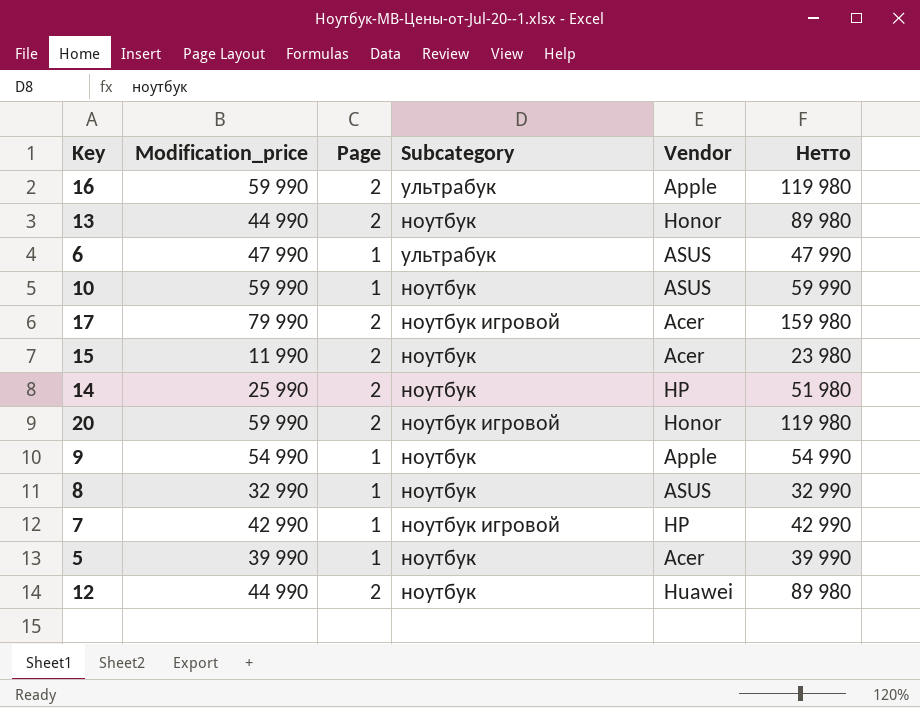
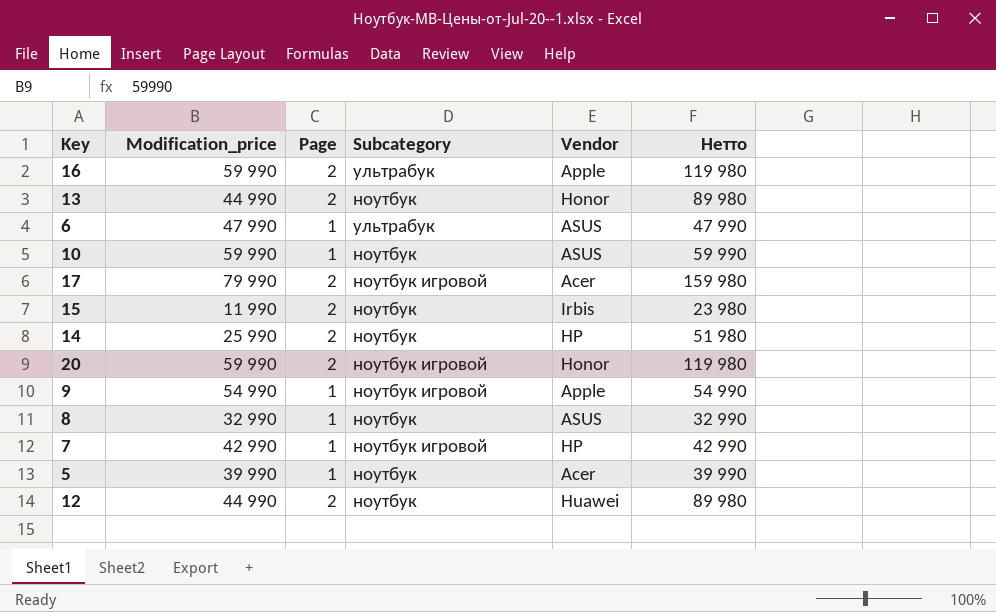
15 | Vendor: Acer -> Irbis
9 | Subcategory: ноутбук -> ноутбук игровой

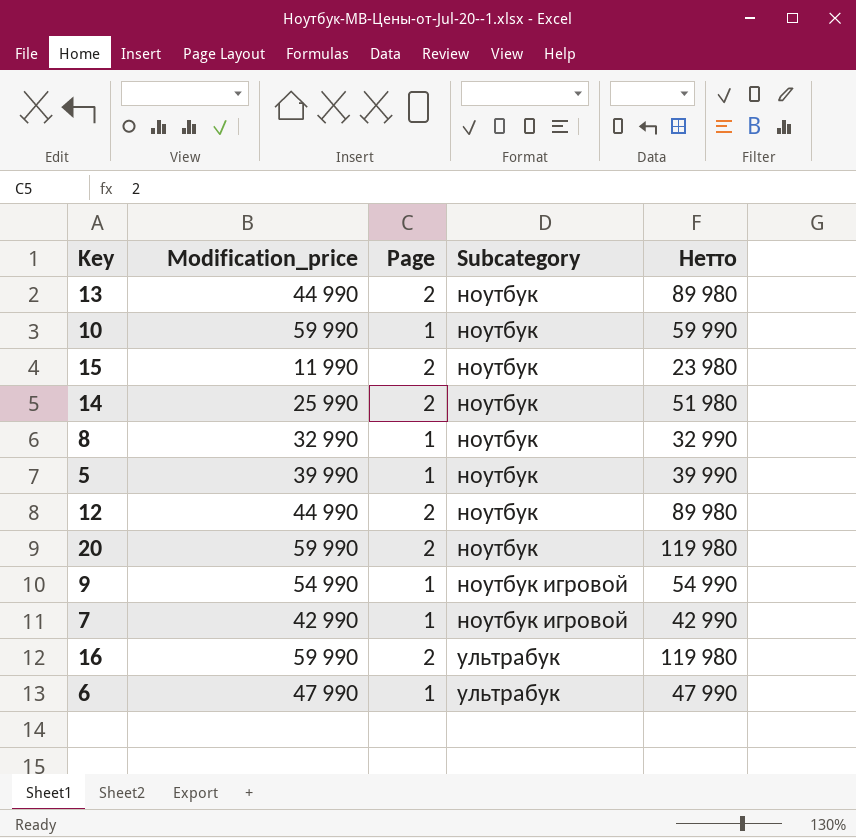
row order: none -> Subcategory ascending
column Vendor | position: 5 -> none
row 17: 79 990 | 2 | ноутбук игровой | Acer | 159 980 -> none
20 | Subcategory: ноутбук игровой -> ноутбук

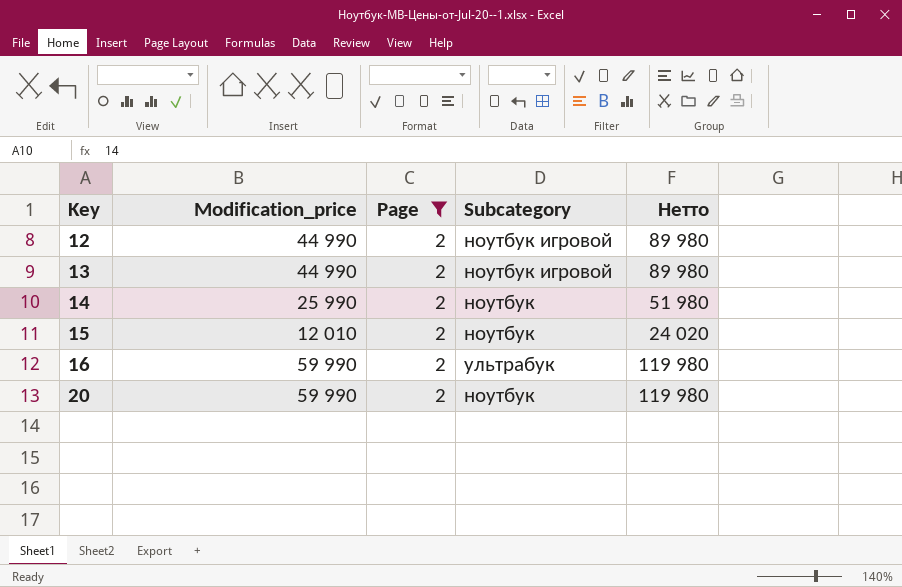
filter: none -> Page = 2
row order: Subcategory ascending -> Key ascending
12 | Subcategory: ноутбук -> ноутбук игровой
13 | Subcategory: ноутбук -> ноутбук игровой
15 | Modification_price: 11 990 -> 12 010
15 | Нетто: 23 980 -> 24 020

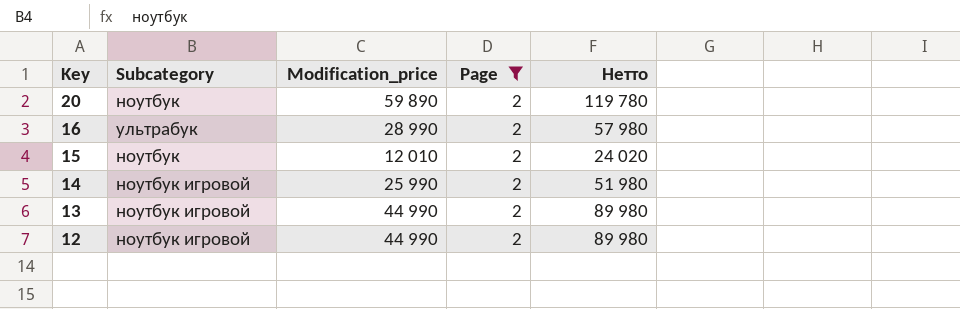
row order: Key ascending -> Key descending
column Subcategory | position: 4 -> 2
20 | Modification_price: 59 990 -> 59 890
20 | Нетто: 119 980 -> 119 780
16 | Modification_price: 59 990 -> 28 990
16 | Нетто: 119 980 -> 57 980
14 | Subcategory: ноутбук -> ноутбук игровой

